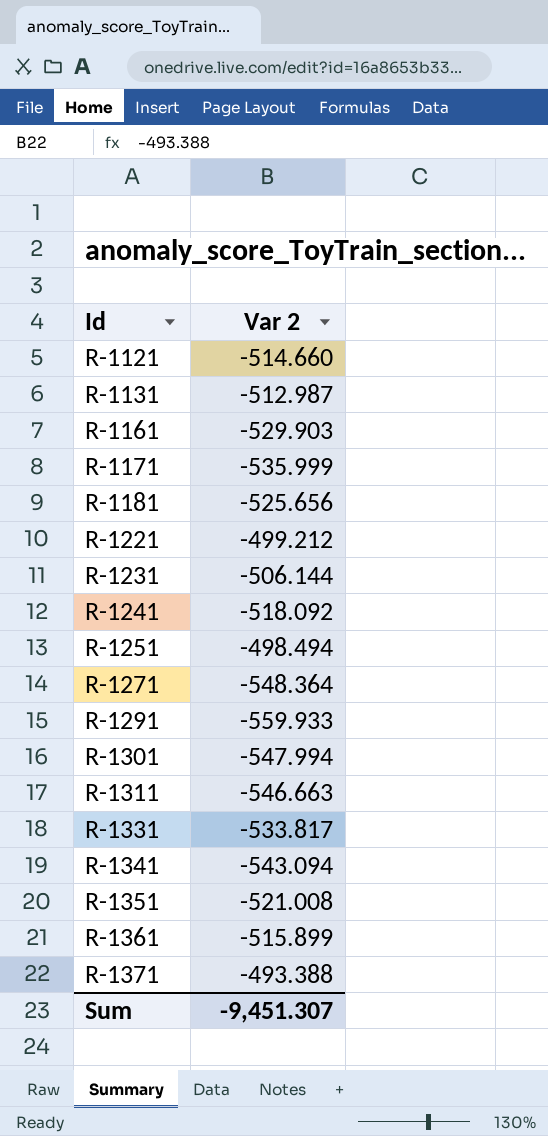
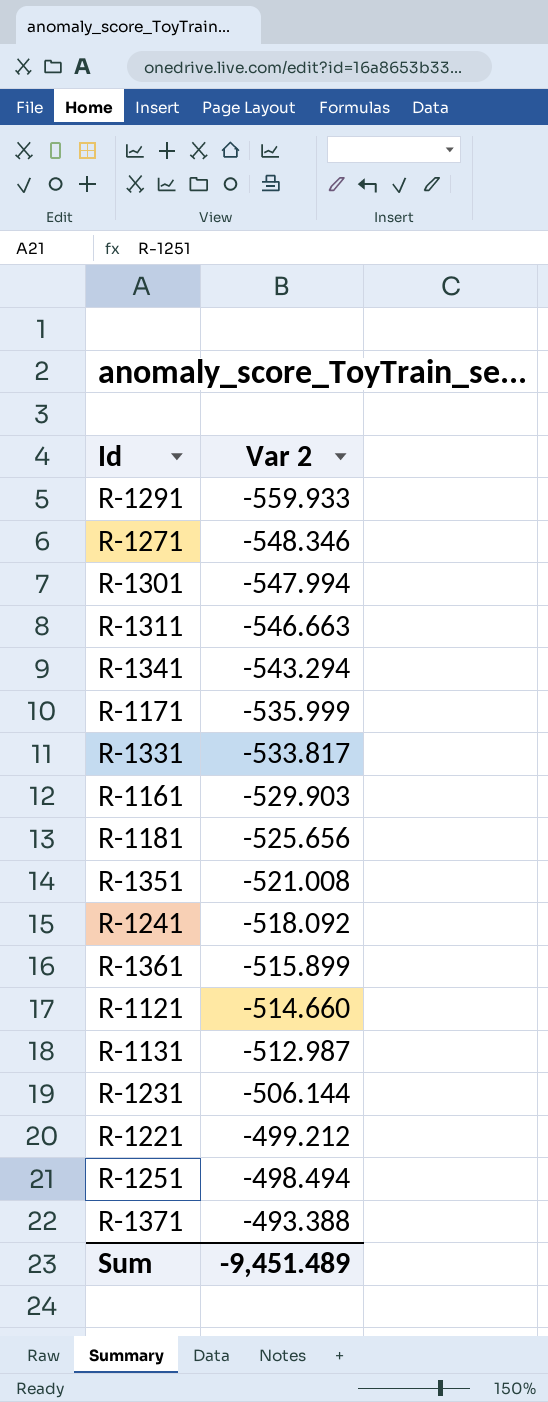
row order: Id ascending -> Var 2 ascending
R-1271 | Var 2: -548.364 -> -548.346
R-1341 | Var 2: -543.094 -> -543.294
Sum | Var 2: -9,451.307 -> -9,451.489

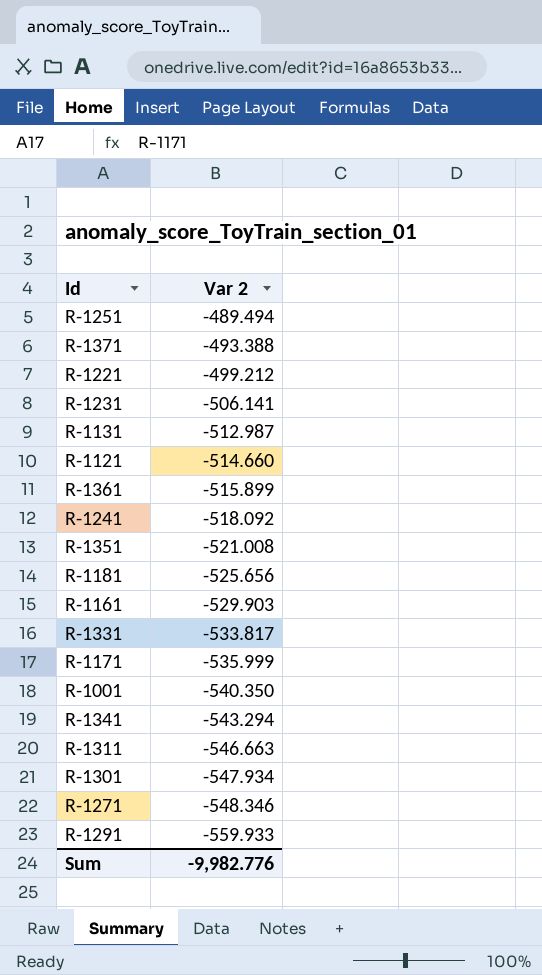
row order: Var 2 ascending -> Var 2 descending
R-1251 | Var 2: -498.494 -> -489.494
R-1231 | Var 2: -506.144 -> -506.141
row R-1001: none -> -540.350
R-1301 | Var 2: -547.994 -> -547.934
Sum | Var 2: -9,451.489 -> -9,982.776

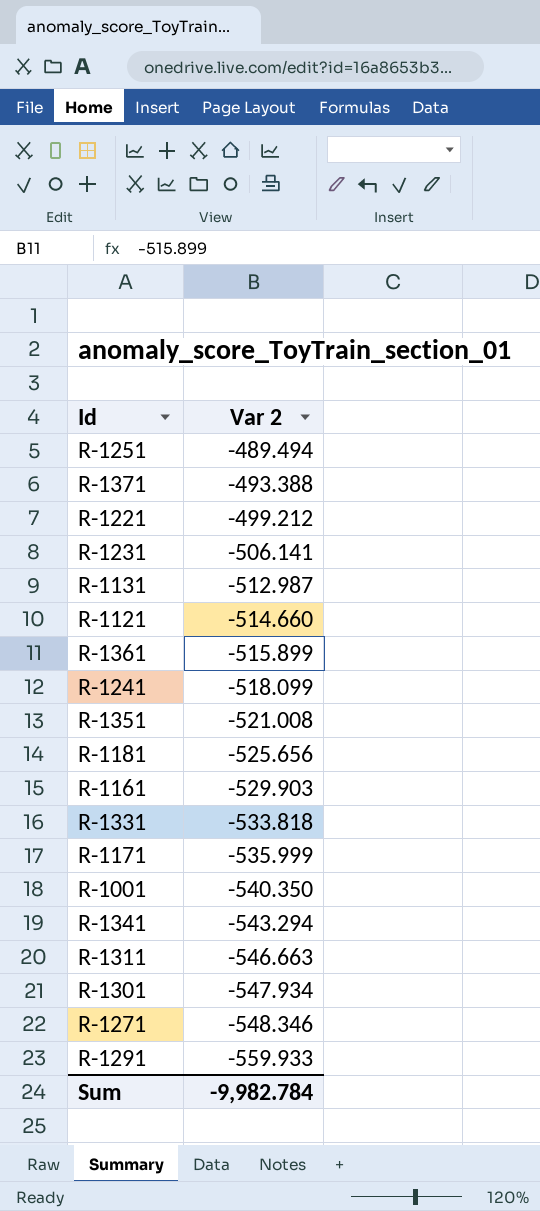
R-1241 | Var 2: -518.092 -> -518.099
R-1331 | Var 2: -533.817 -> -533.818
Sum | Var 2: -9,982.776 -> -9,982.784

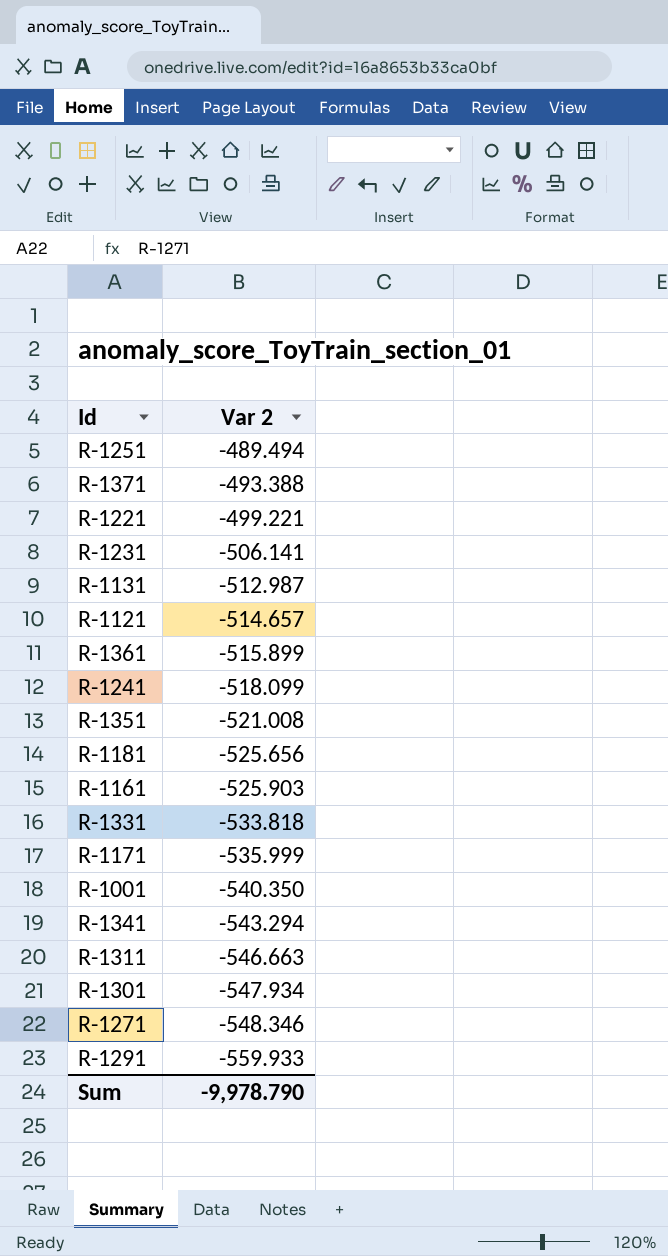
R-1221 | Var 2: -499.212 -> -499.221
R-1121 | Var 2: -514.660 -> -514.657
R-1161 | Var 2: -529.903 -> -525.903
Sum | Var 2: -9,982.784 -> -9,978.790

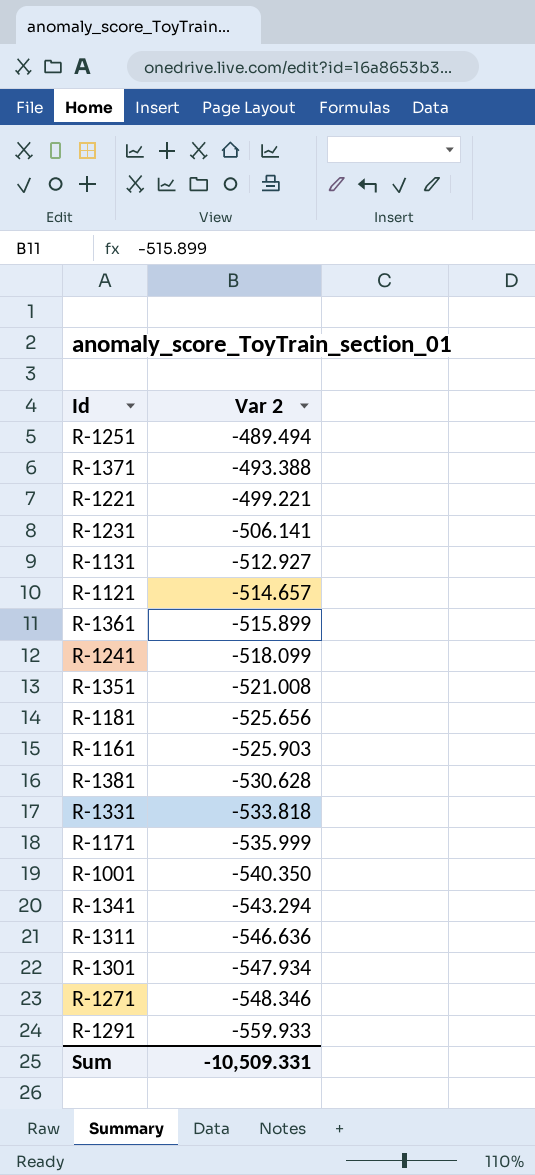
R-1131 | Var 2: -512.987 -> -512.927
row R-1381: none -> -530.628
R-1311 | Var 2: -546.663 -> -546.636
Sum | Var 2: -9,978.790 -> -10,509.331

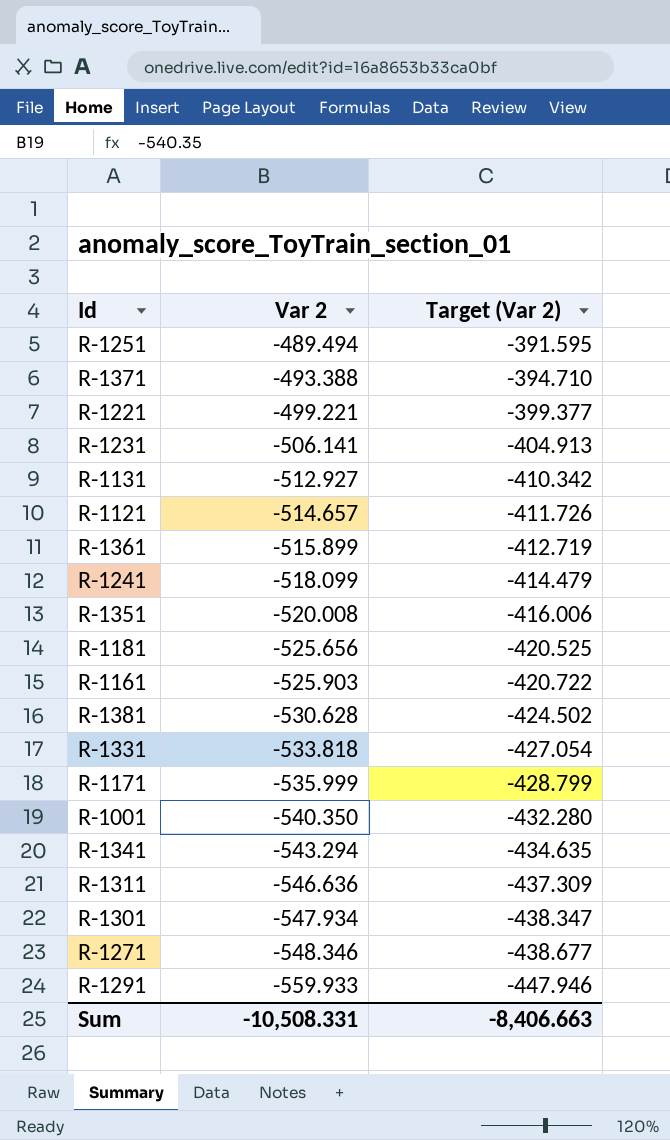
column Target (Var 2) | formula: none -> [Var 2] * 0.8
R-1351 | Var 2: -521.008 -> -520.008
Sum | Var 2: -10,509.331 -> -10,508.331

